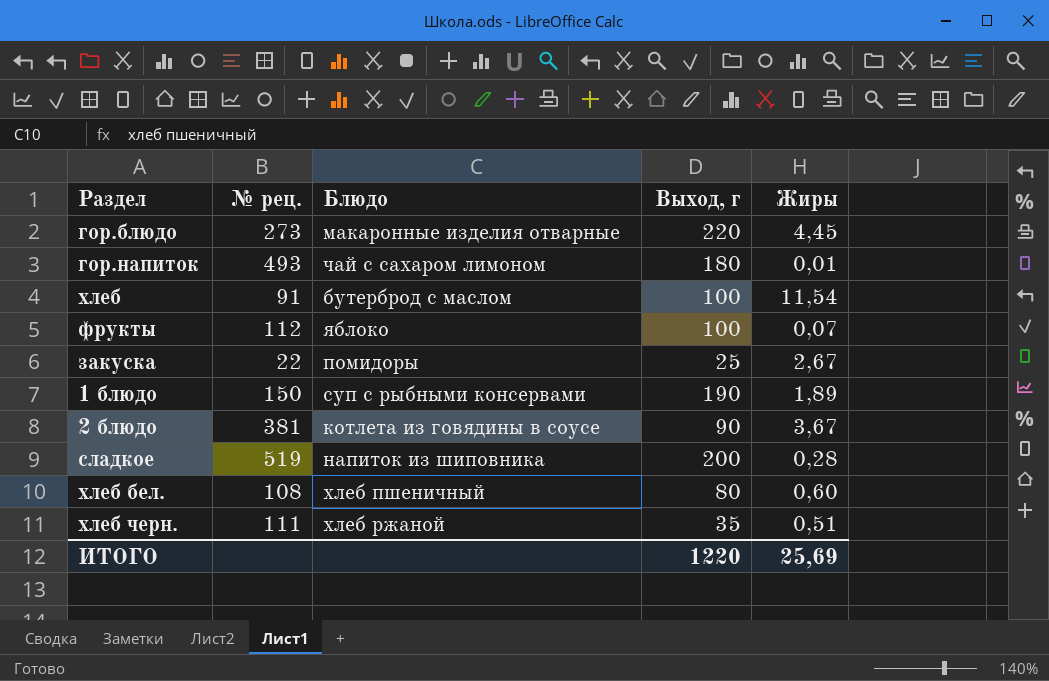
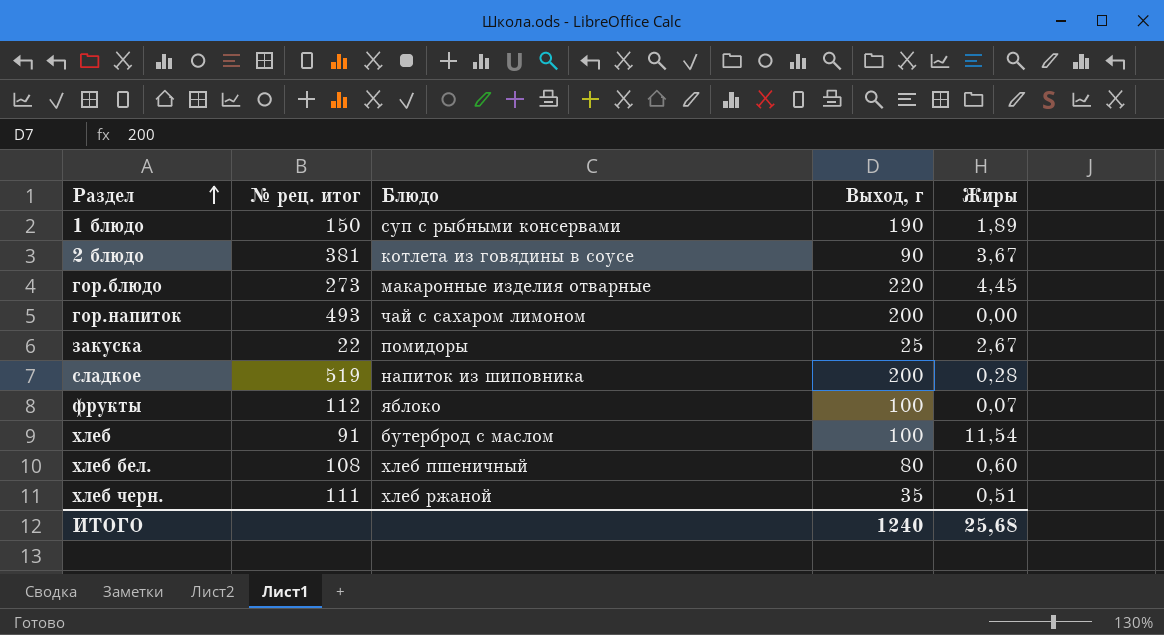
row order: none -> Раздел ascending
column name: № рец. -> № рец. итог
гор.напиток | Выход, г: 180 -> 200
гор.напиток | Жиры: 0,01 -> 0,00
ИТОГО | Выход, г: 1220 -> 1240
ИТОГО | Жиры: 25,69 -> 25,68

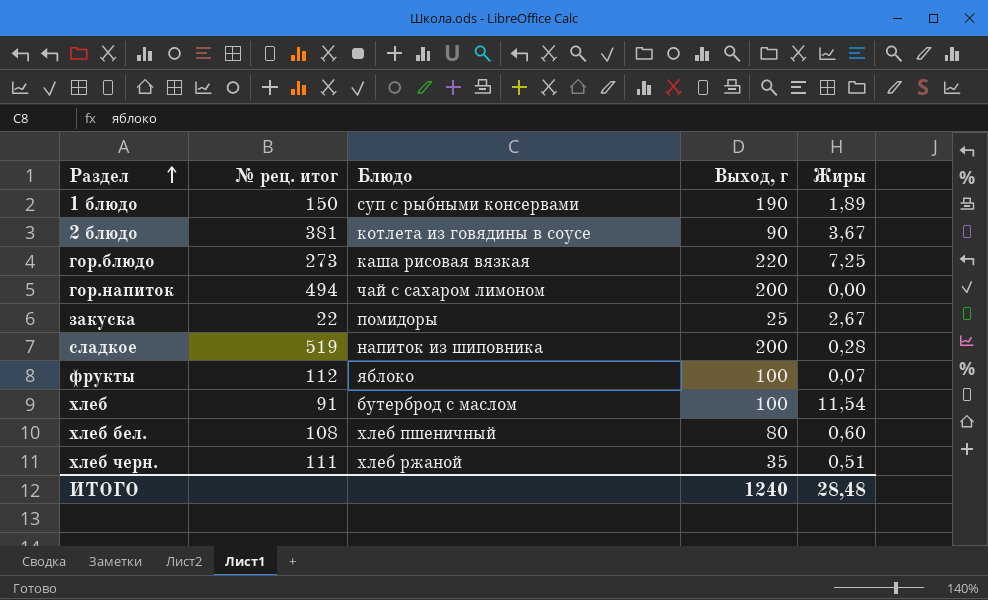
гор.блюдо | Блюдо: макаронные изделия отварные -> каша рисовая вязкая
гор.блюдо | Жиры: 4,45 -> 7,25
гор.напиток | № рец. итог: 493 -> 494
ИТОГО | Жиры: 25,68 -> 28,48

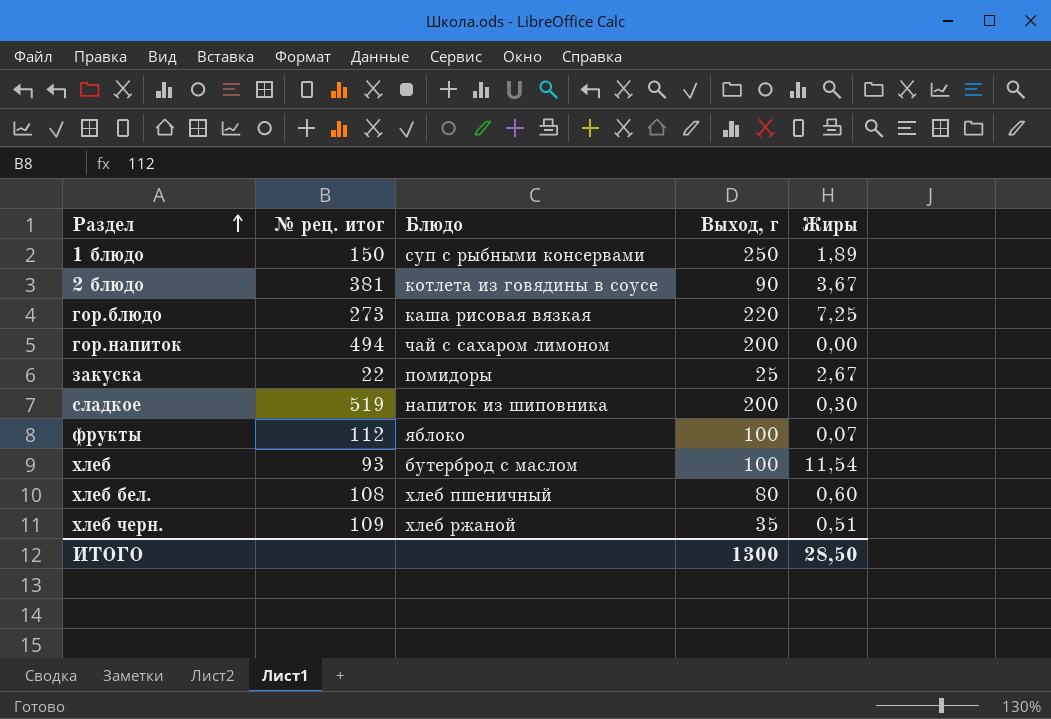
1 блюдо | Выход, г: 190 -> 250
сладкое | Жиры: 0,28 -> 0,30
хлеб | № рец. итог: 91 -> 93
хлеб черн. | № рец. итог: 111 -> 109
ИТОГО | Выход, г: 1240 -> 1300
ИТОГО | Жиры: 28,48 -> 28,50

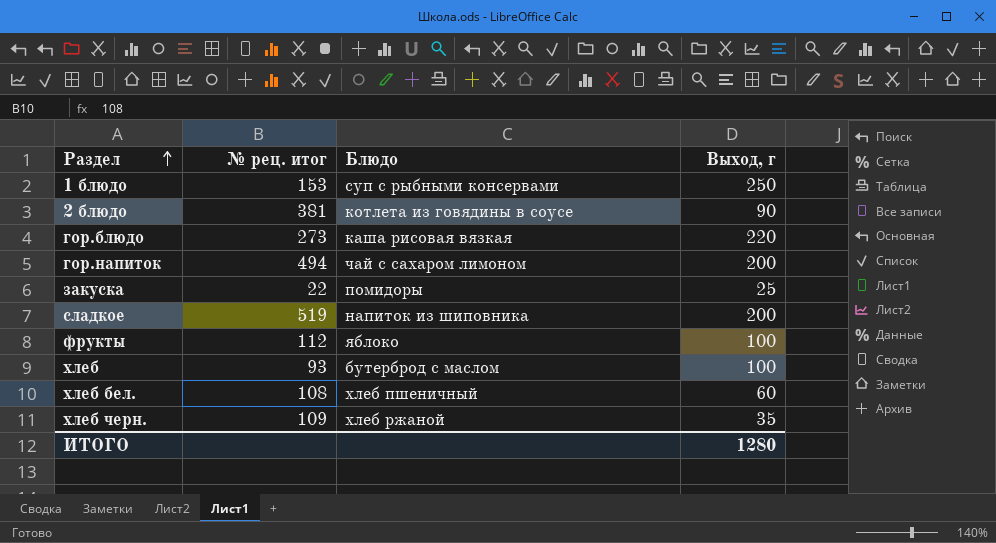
column Жиры | position: 5 -> none
1 блюдо | № рец. итог: 150 -> 153
хлеб бел. | Выход, г: 80 -> 60
ИТОГО | Выход, г: 1300 -> 1280

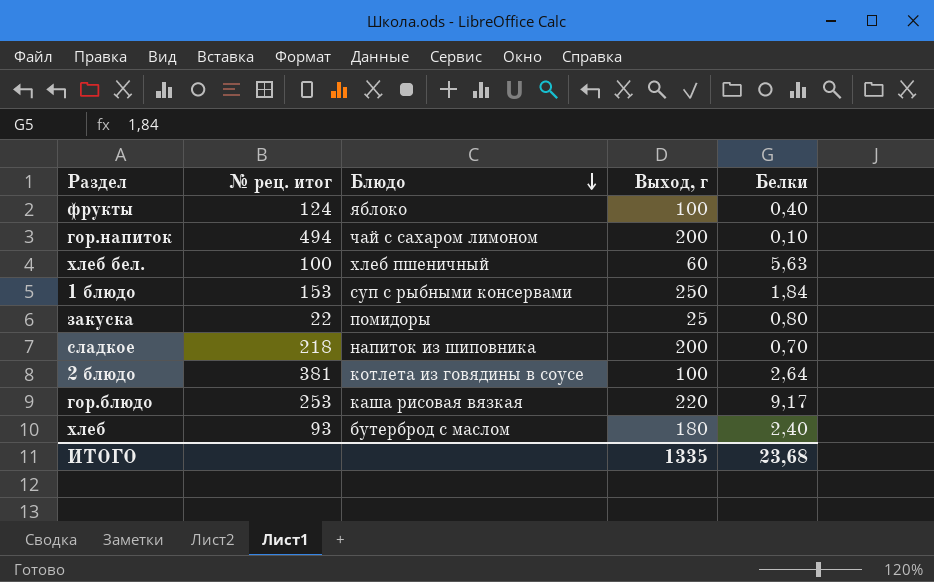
row order: Раздел ascending -> Блюдо descending
column Белки | position: none -> 5
row хлеб черн.: 109 | хлеб ржаной | 35 -> none
фрукты | № рец. итог: 112 -> 124
хлеб бел. | № рец. итог: 108 -> 100
сладкое | № рец. итог: 519 -> 218
2 блюдо | Выход, г: 90 -> 100
гор.блюдо | № рец. итог: 273 -> 253
хлеб | Выход, г: 100 -> 180
ИТОГО | Выход, г: 1280 -> 1335

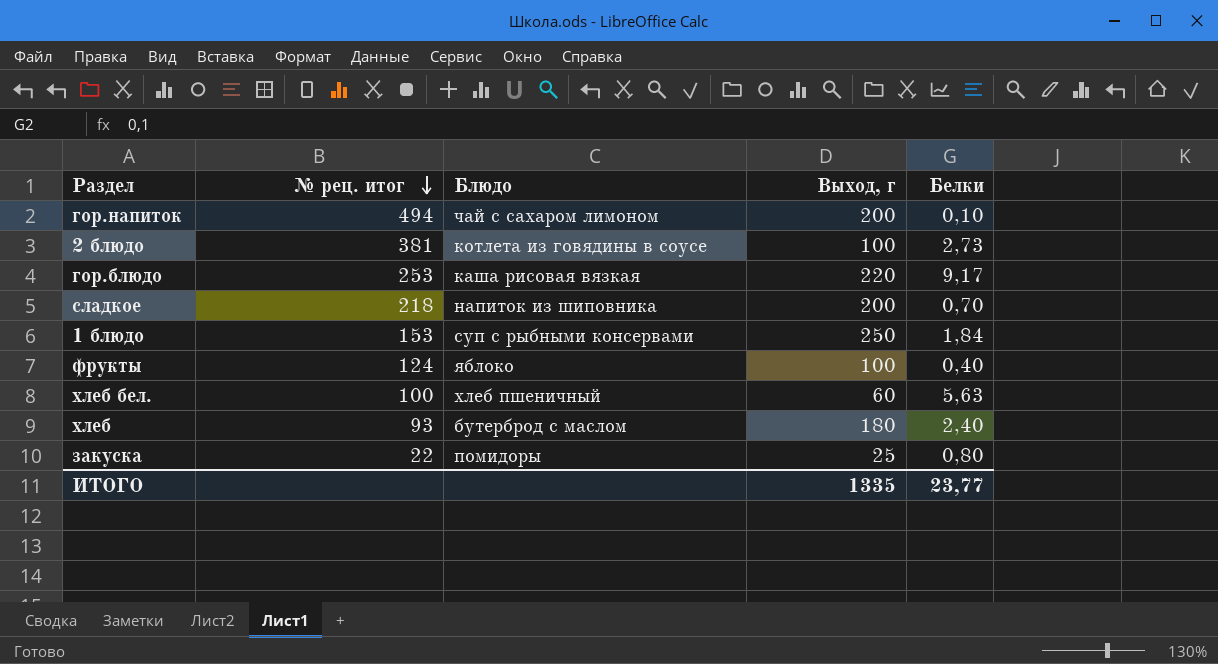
row order: Блюдо descending -> № рец. итог descending
2 блюдо | Белки: 2,64 -> 2,73
ИТОГО | Белки: 23,68 -> 23,77

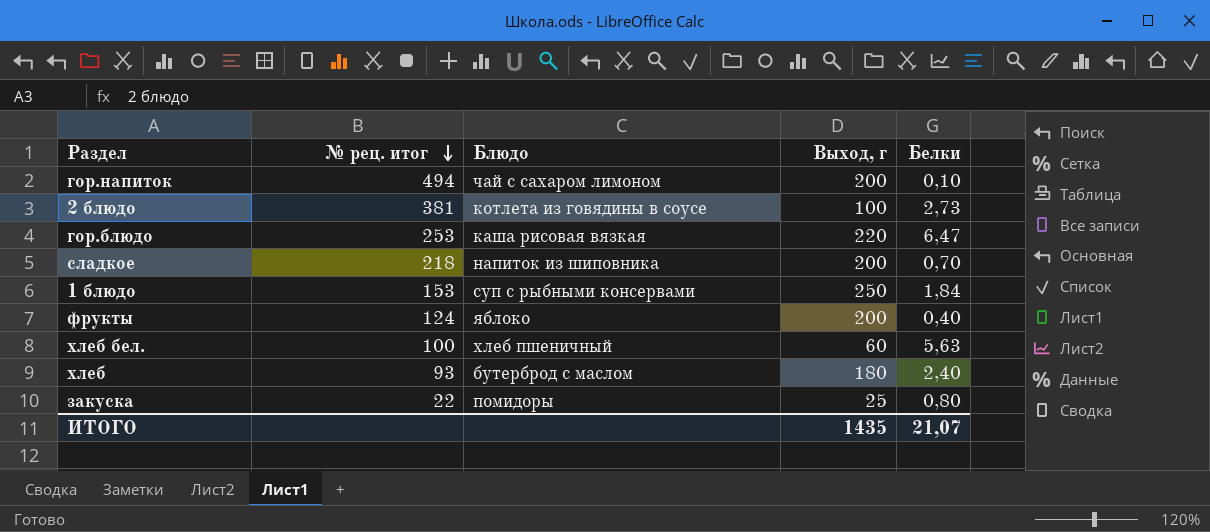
гор.блюдо | Белки: 9,17 -> 6,47
фрукты | Выход, г: 100 -> 200
ИТОГО | Выход, г: 1335 -> 1435
ИТОГО | Белки: 23,77 -> 21,07

